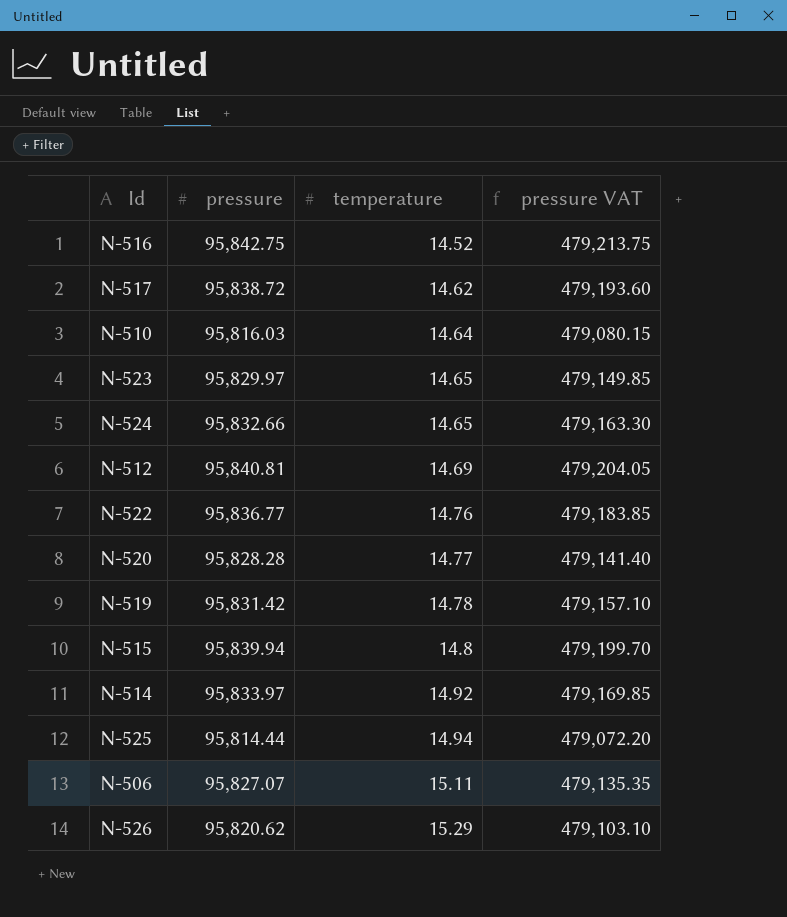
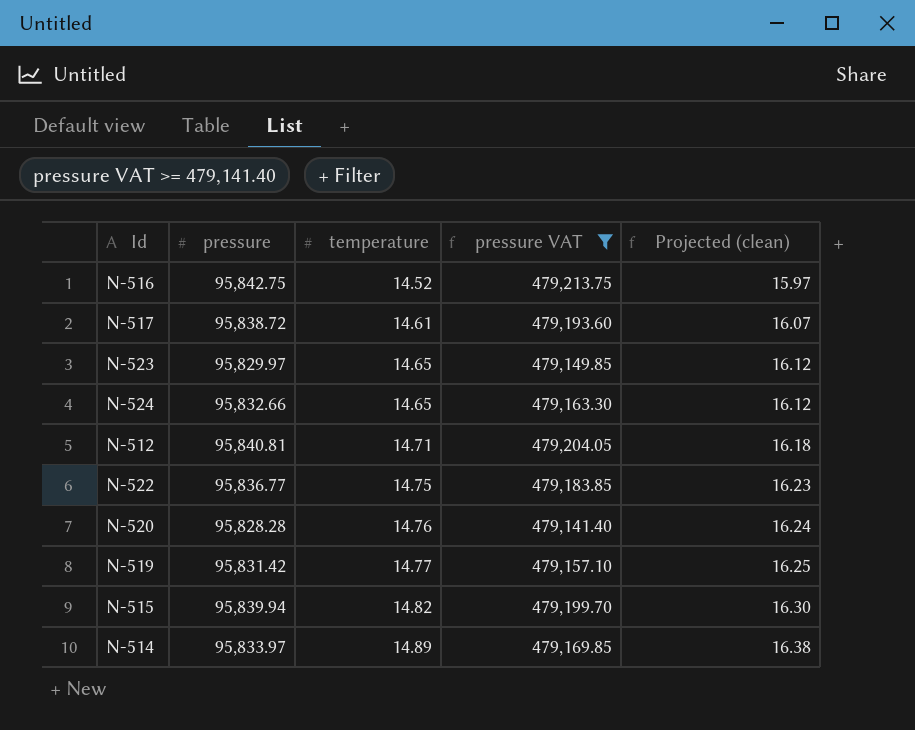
filter: none -> pressure VAT >= 479,141.40
column Projected (clean) | formula: none -> [temperature] * 1.1
N-517 | temperature: 14.62 -> 14.61
N-512 | temperature: 14.69 -> 14.71
N-522 | temperature: 14.76 -> 14.75
N-520 | temperature: 14.77 -> 14.76
N-519 | temperature: 14.78 -> 14.77
N-515 | temperature: 14.8 -> 14.82
N-514 | temperature: 14.92 -> 14.89

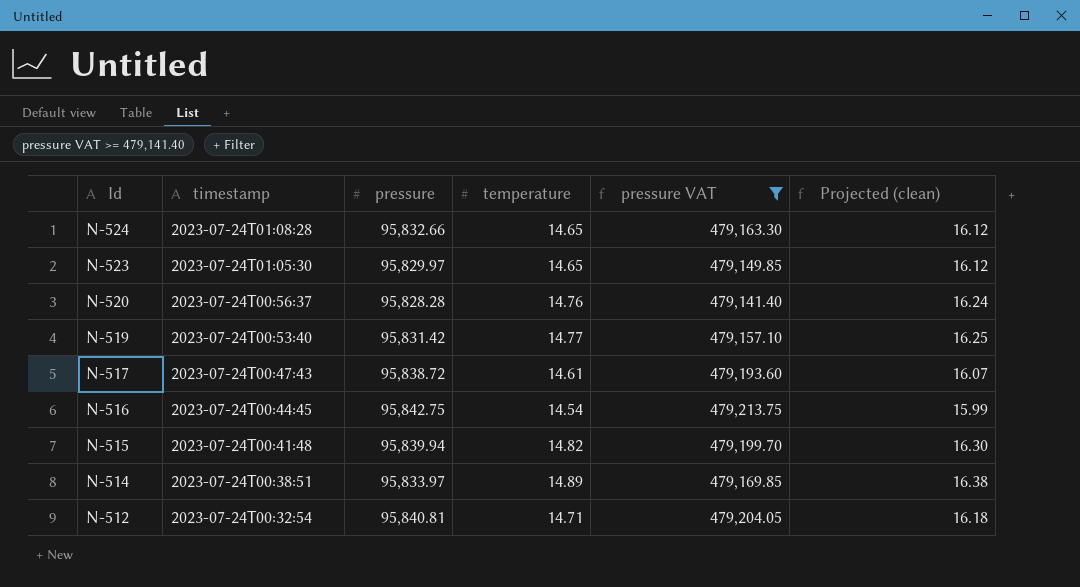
row order: temperature ascending -> Id descending
column timestamp | position: none -> 2
row N-522: 95,836.77 | 14.75 | 479,183.85 | 16.23 -> none
N-516 | temperature: 14.52 -> 14.54
N-516 | Projected (clean): 15.97 -> 15.99

